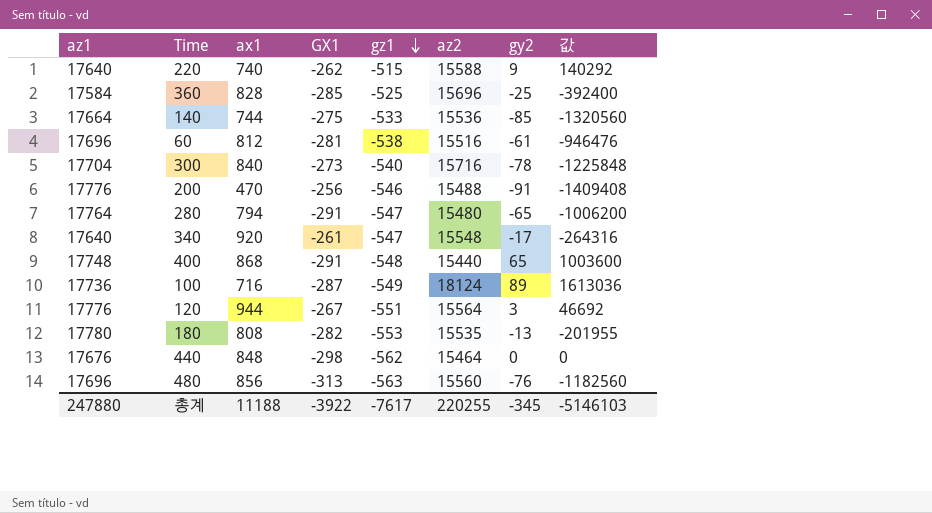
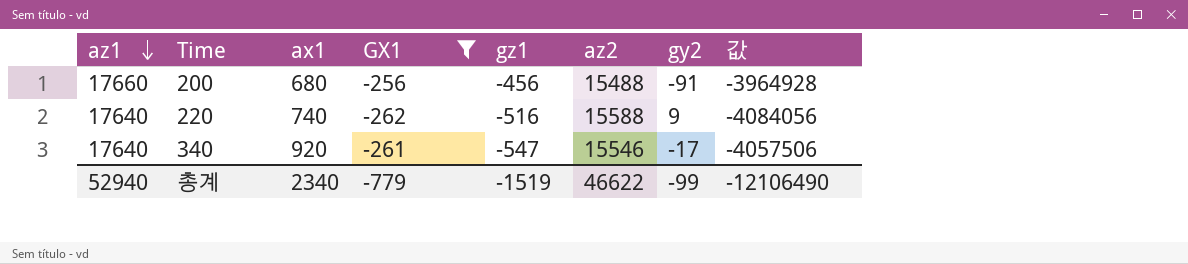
filter: none -> GX1 >= -262
row order: gz1 descending -> az1 descending
column 값 | formula: [az2] * [gy2] -> [GX1] * [az2]
200 | az1: 17776 -> 17660
200 | ax1: 470 -> 680
200 | gz1: -546 -> -456
220 | gz1: -515 -> -516
340 | az2: 15548 -> 15546
총계 | az1: 247880 -> 52940
총계 | ax1: 11188 -> 2340
총계 | GX1: -3922 -> -779
총계 | gz1: -7617 -> -1519
총계 | az2: 220255 -> 46622
총계 | gy2: -345 -> -99
총계 | 값: -5146103 -> -12106490

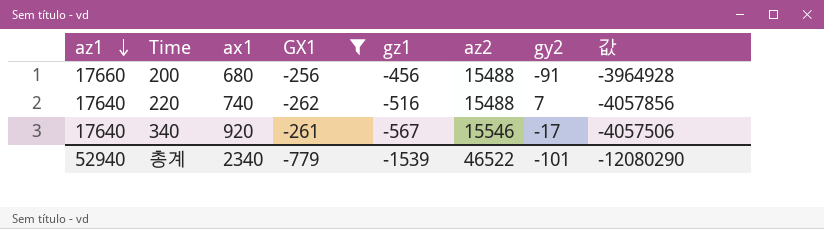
220 | az2: 15588 -> 15488
220 | gy2: 9 -> 7
220 | 값: -4084056 -> -4057856
340 | gz1: -547 -> -567
총계 | gz1: -1519 -> -1539
총계 | az2: 46622 -> 46522
총계 | gy2: -99 -> -101
총계 | 값: -12106490 -> -12080290

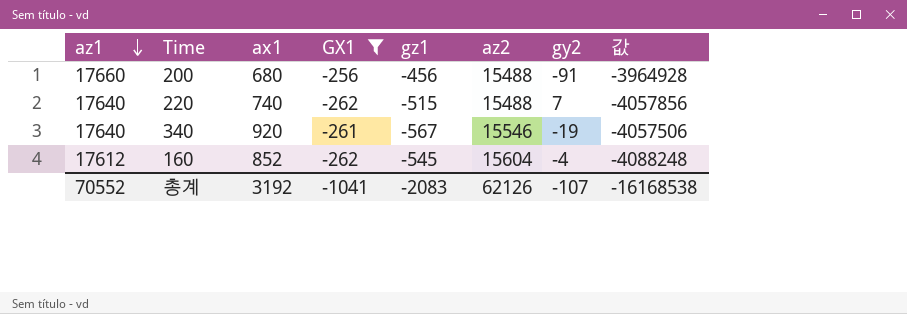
220 | gz1: -516 -> -515
340 | gy2: -17 -> -19
row 160: none -> 17612 | 852 | -262 | -545 | 15604 | -4 | -4088248
총계 | az1: 52940 -> 70552
총계 | ax1: 2340 -> 3192
총계 | GX1: -779 -> -1041
총계 | gz1: -1539 -> -2083
총계 | az2: 46522 -> 62126
총계 | gy2: -101 -> -107
총계 | 값: -12080290 -> -16168538

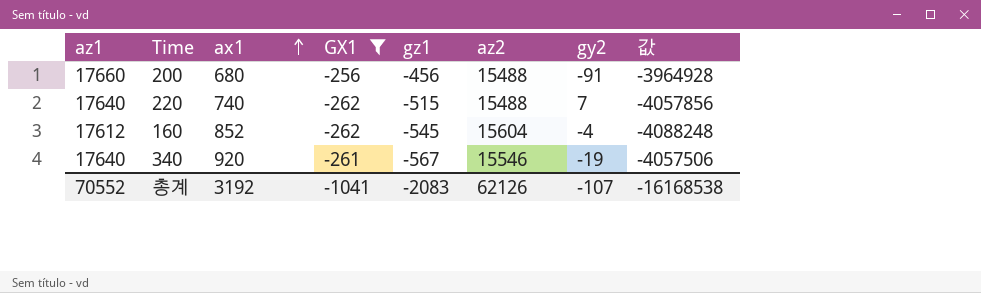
row order: az1 descending -> ax1 ascending

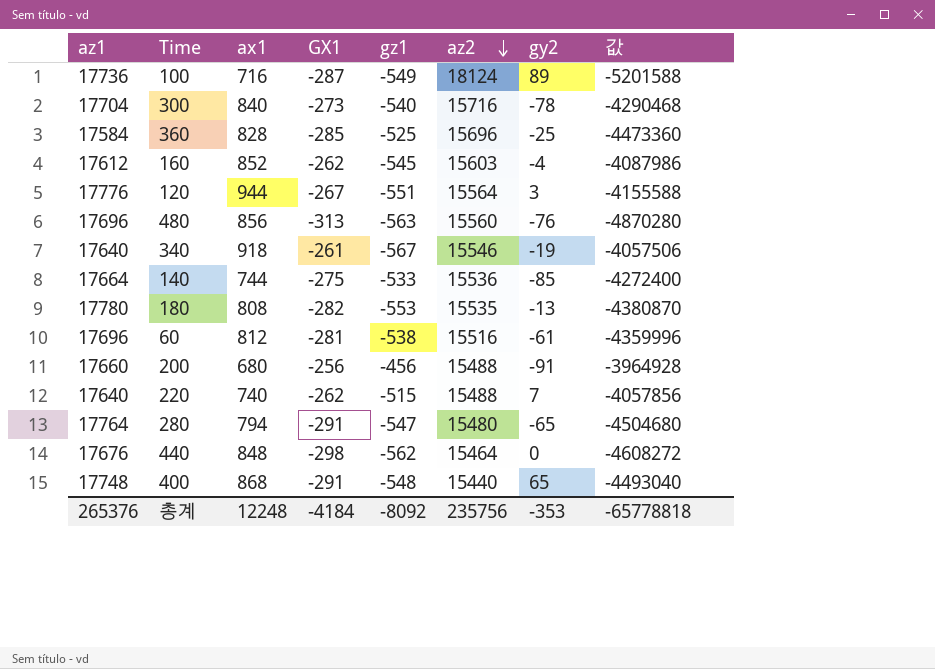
filter: GX1 >= -262 -> none
row order: ax1 ascending -> az2 descending
160 | az2: 15604 -> 15603
160 | 값: -4088248 -> -4087986
340 | ax1: 920 -> 918
총계 | az1: 70552 -> 265376
총계 | ax1: 3192 -> 12248
총계 | GX1: -1041 -> -4184
총계 | gz1: -2083 -> -8092
총계 | az2: 62126 -> 235756
총계 | gy2: -107 -> -353
총계 | 값: -16168538 -> -65778818

